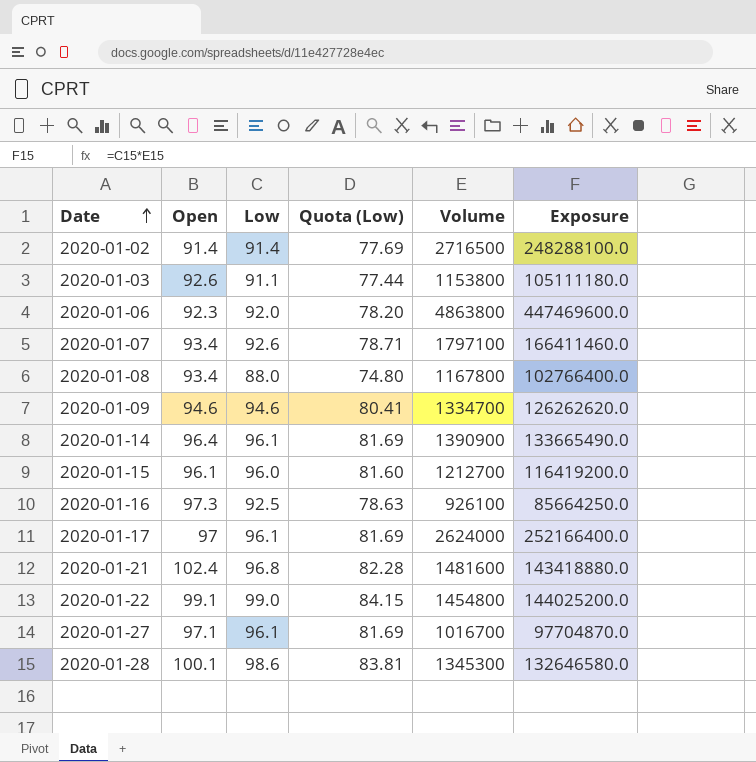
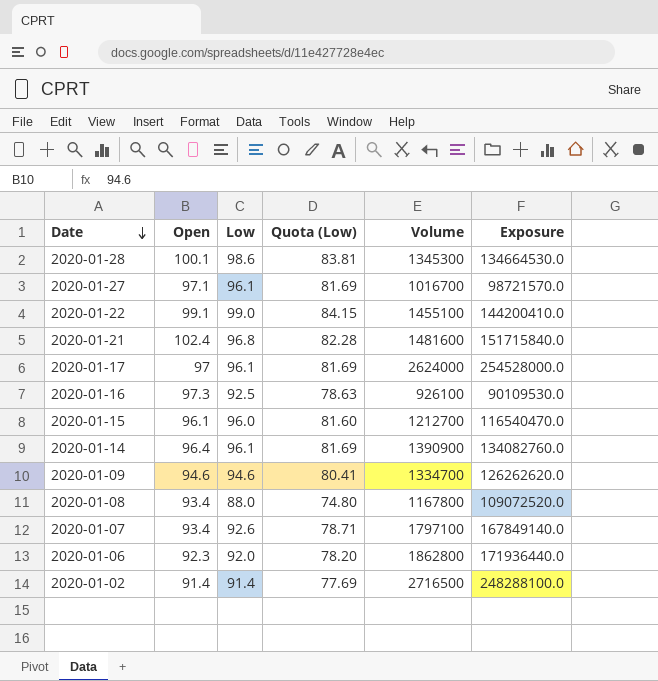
row order: Date ascending -> Date descending
column Exposure | formula: [Low] * [Volume] -> [Open] * [Volume]
row 2020-01-03: 92.6 | 91.1 | 77.44 | 1153800 | 105111180.0 -> none
2020-01-22 | Volume: 1454800 -> 1455100
2020-01-06 | Volume: 4863800 -> 1862800

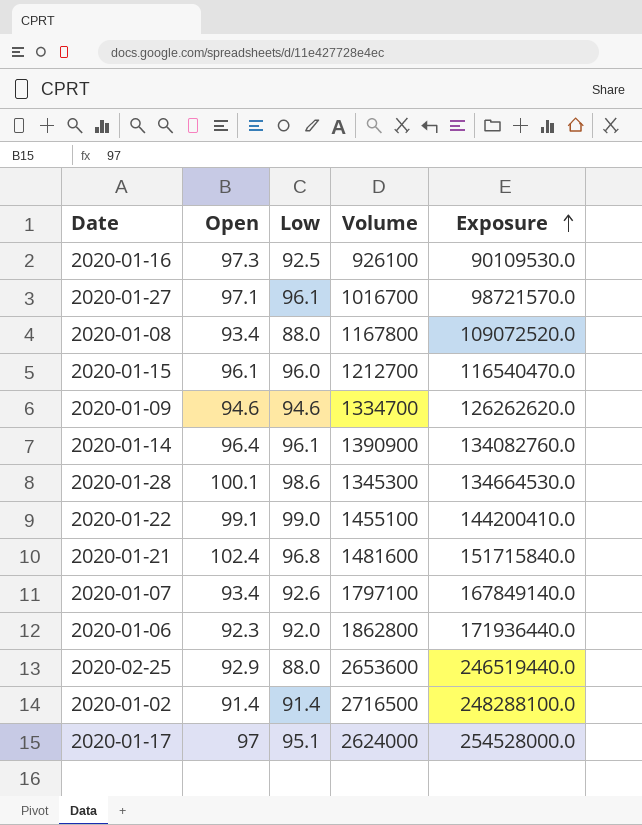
row order: Date descending -> Exposure ascending
column Quota (Low) | formula: [Low] * 0.85 -> none
row 2020-02-25: none -> 92.9 | 88.0 | 2653600 | 246519440.0
2020-01-17 | Low: 96.1 -> 95.1

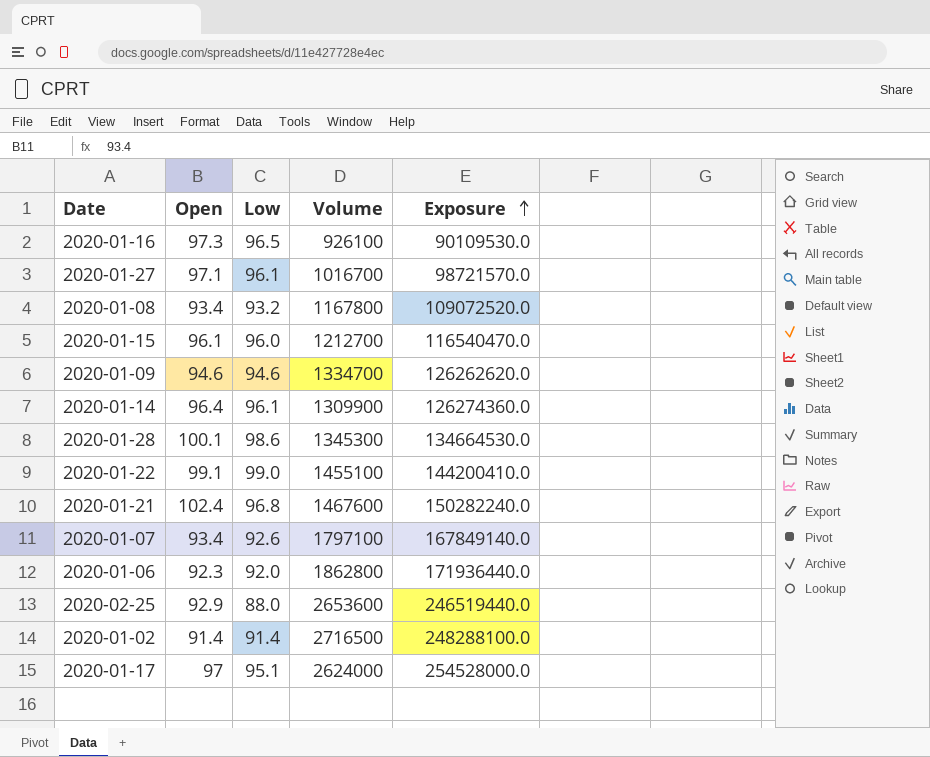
2020-01-16 | Low: 92.5 -> 96.5
2020-01-08 | Low: 88.0 -> 93.2
2020-01-14 | Volume: 1390900 -> 1309900
2020-01-14 | Exposure: 134082760.0 -> 126274360.0
2020-01-21 | Volume: 1481600 -> 1467600
2020-01-21 | Exposure: 151715840.0 -> 150282240.0

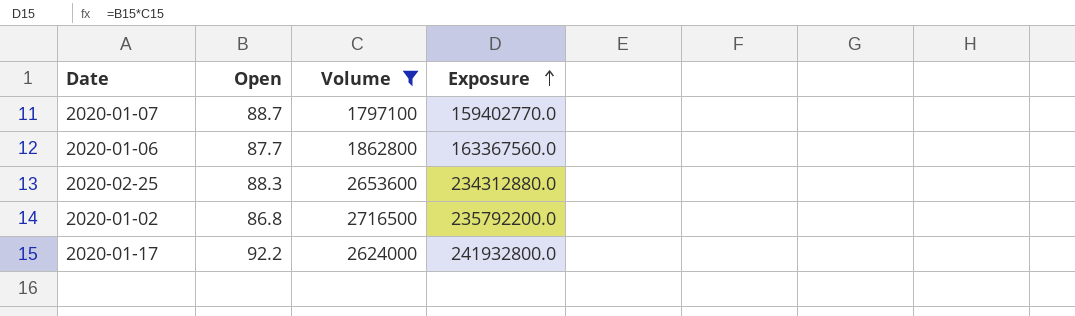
filter: none -> Volume >= 1797100
column Low | position: 3 -> none
2020-01-07 | Open: 93.4 -> 88.7
2020-01-07 | Exposure: 167849140.0 -> 159402770.0
2020-01-06 | Open: 92.3 -> 87.7
2020-01-06 | Exposure: 171936440.0 -> 163367560.0
2020-02-25 | Open: 92.9 -> 88.3
2020-02-25 | Exposure: 246519440.0 -> 234312880.0
2020-01-02 | Open: 91.4 -> 86.8
2020-01-02 | Exposure: 248288100.0 -> 235792200.0
2020-01-17 | Open: 97 -> 92.2
2020-01-17 | Exposure: 254528000.0 -> 241932800.0

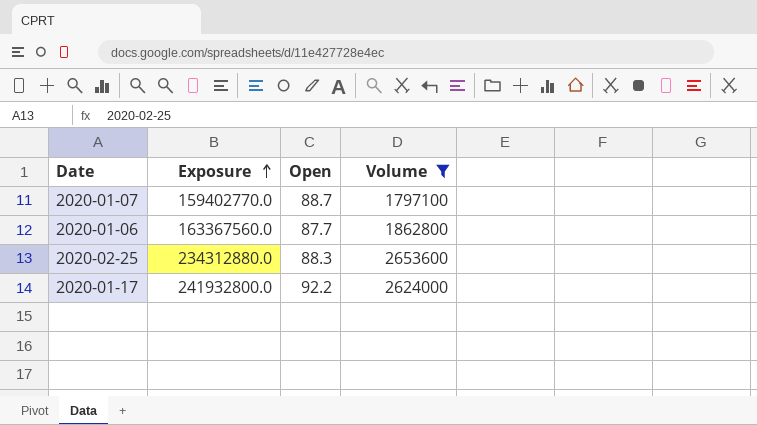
column Exposure | position: 4 -> 2
row 2020-01-02: 86.8 | 2716500 | 235792200.0 -> none

